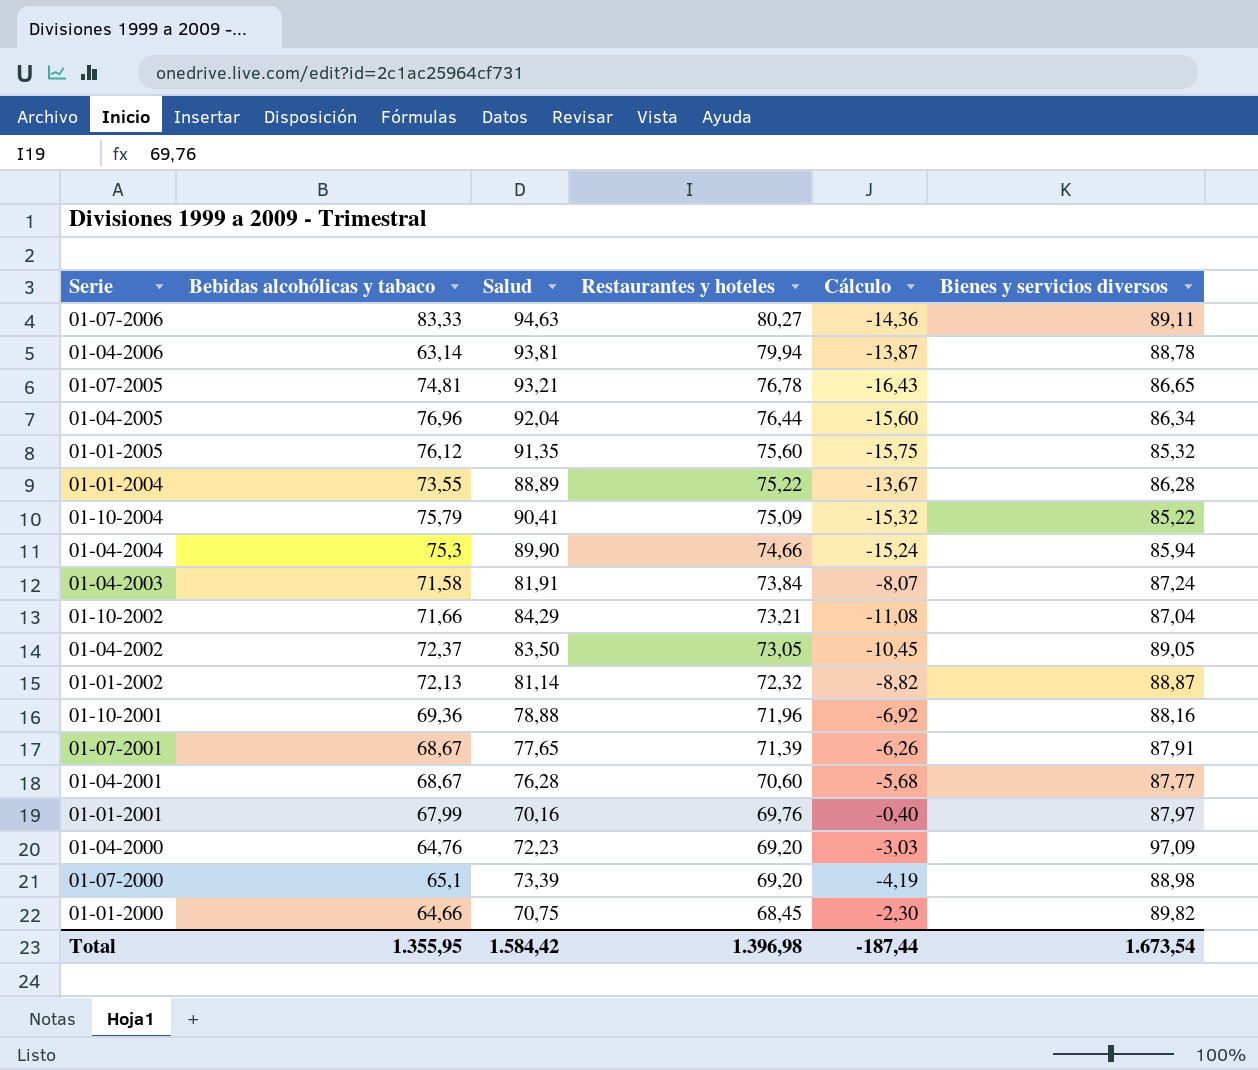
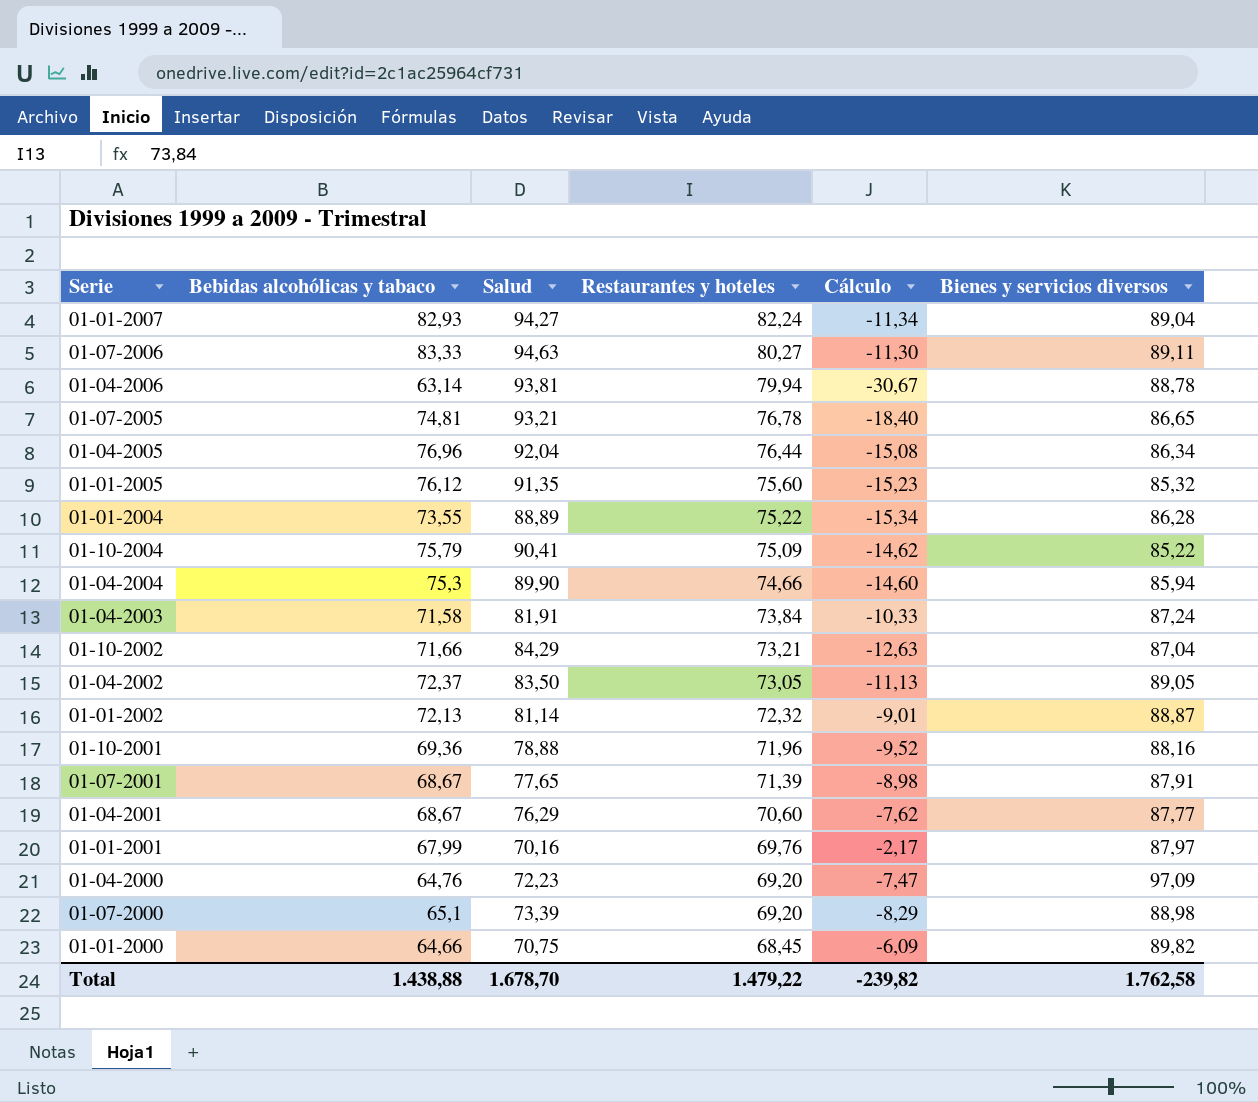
column Cálculo | formula: [Restaurantes y hoteles] - [Salud] -> [Bebidas alcohólicas y tabaco] - [Salud]
row 01-01-2007: none -> 82,93 | 94,27 | 82,24 | -11,34 | 89,04
01-04-2001 | Salud: 76,28 -> 76,29
Total | Bebidas alcohólicas y tabaco: 1.355,95 -> 1.438,88
Total | Salud: 1.584,42 -> 1.678,70
Total | Restaurantes y hoteles: 1.396,98 -> 1.479,22
Total | Cálculo: -187,44 -> -239,82
Total | Bienes y servicios diversos: 1.673,54 -> 1.762,58

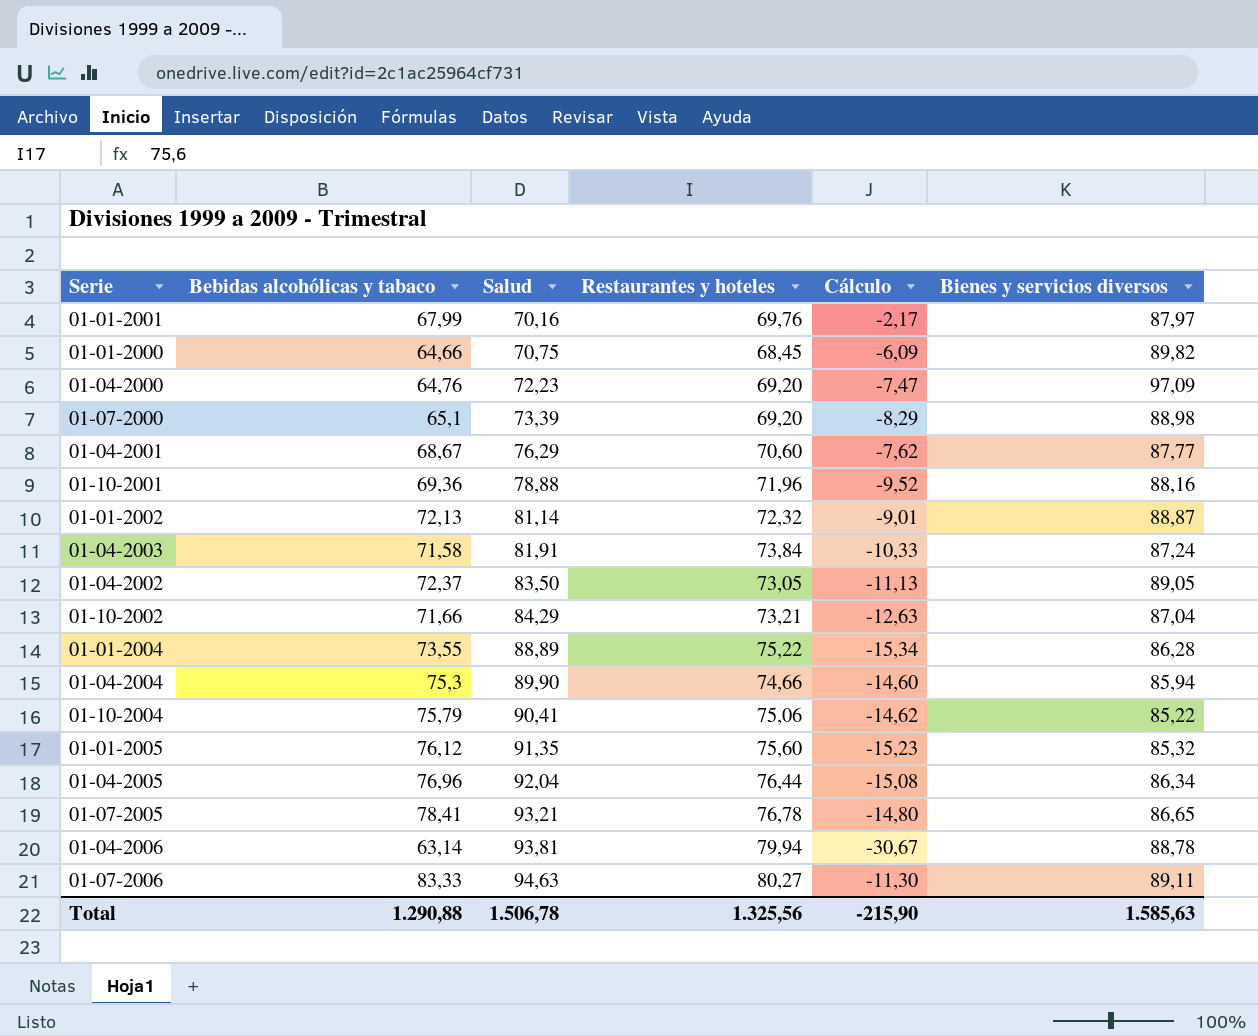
row order: Restaurantes y hoteles descending -> Salud ascending
row 01-01-2007: 82,93 | 94,27 | 82,24 | -11,34 | 89,04 -> none
row 01-07-2001: 68,67 | 77,65 | 71,39 | -8,98 | 87,91 -> none
01-10-2004 | Restaurantes y hoteles: 75,09 -> 75,06
01-07-2005 | Bebidas alcohólicas y tabaco: 74,81 -> 78,41
01-07-2005 | Cálculo: -18,40 -> -14,80
Total | Bebidas alcohólicas y tabaco: 1.438,88 -> 1.290,88
Total | Salud: 1.678,70 -> 1.506,78
Total | Restaurantes y hoteles: 1.479,22 -> 1.325,56
Total | Cálculo: -239,82 -> -215,90
Total | Bienes y servicios diversos: 1.762,58 -> 1.585,63

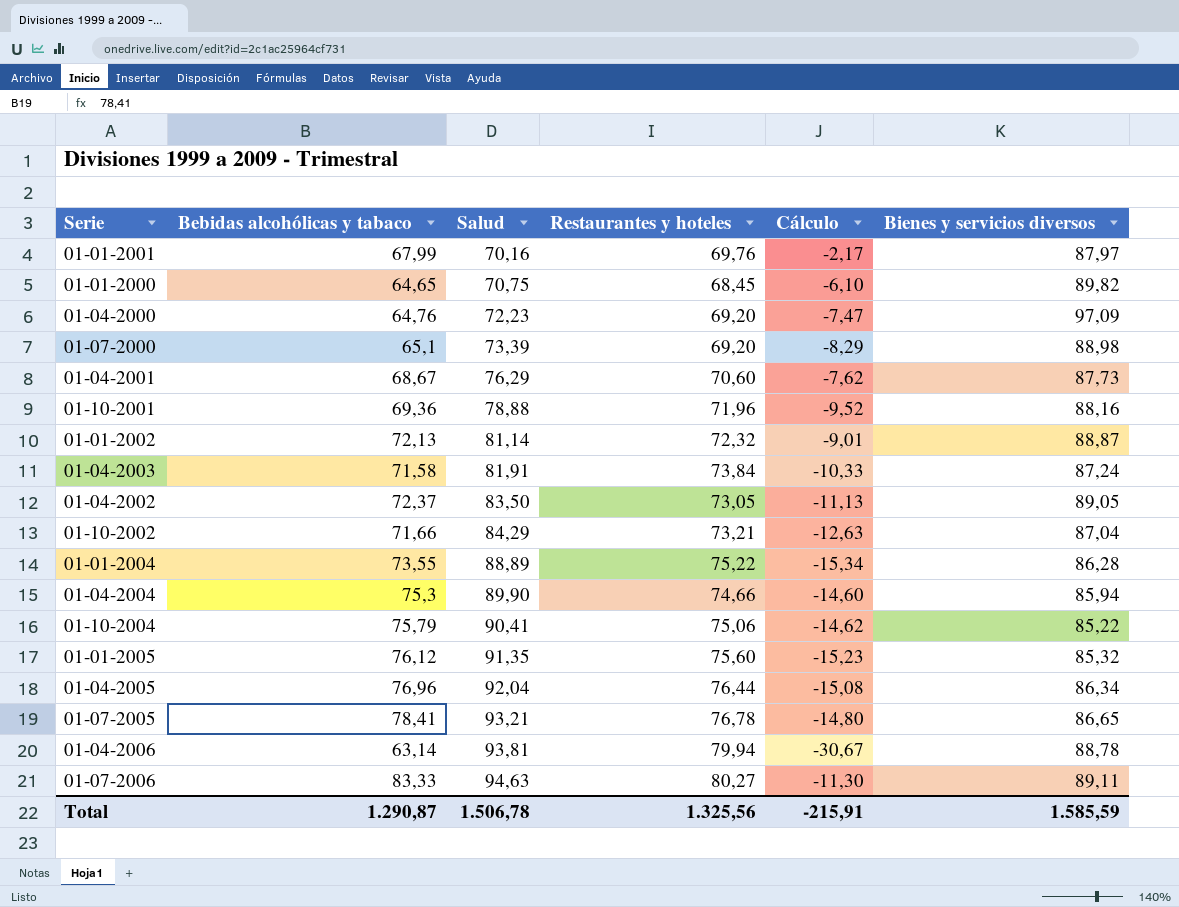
01-01-2000 | Bebidas alcohólicas y tabaco: 64,66 -> 64,65
01-01-2000 | Cálculo: -6,09 -> -6,10
01-04-2001 | Bienes y servicios diversos: 87,77 -> 87,73
Total | Bebidas alcohólicas y tabaco: 1.290,88 -> 1.290,87
Total | Cálculo: -215,90 -> -215,91
Total | Bienes y servicios diversos: 1.585,63 -> 1.585,59

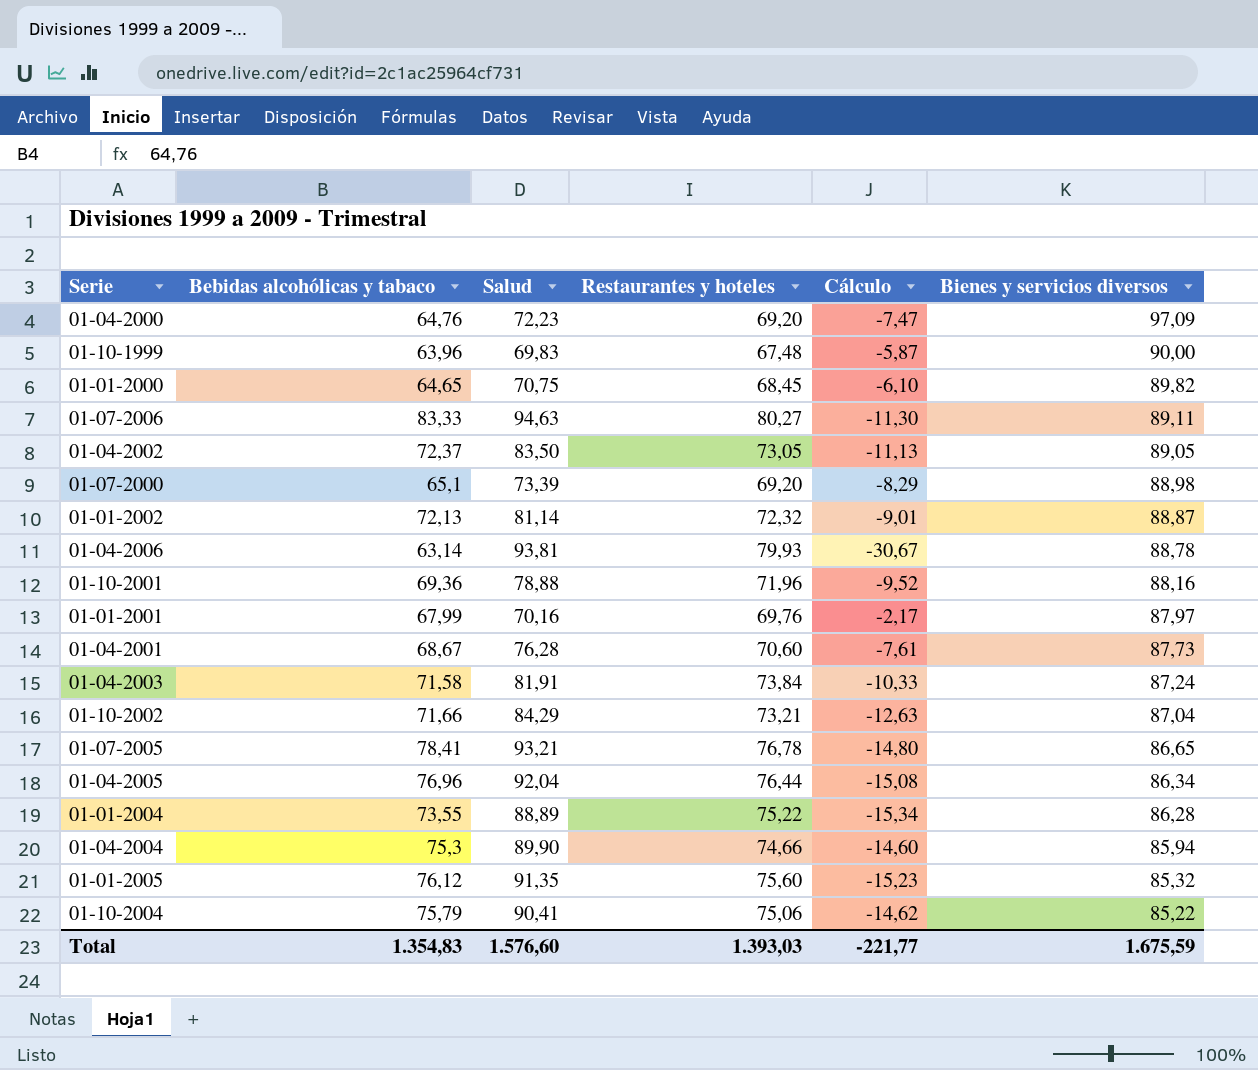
row order: Salud ascending -> Bienes y servicios diversos descending
row 01-10-1999: none -> 63,96 | 69,83 | 67,48 | -5,87 | 90,00
01-04-2006 | Restaurantes y hoteles: 79,94 -> 79,93
01-04-2001 | Salud: 76,29 -> 76,28
01-04-2001 | Cálculo: -7,62 -> -7,61
Total | Bebidas alcohólicas y tabaco: 1.290,87 -> 1.354,83
Total | Salud: 1.506,78 -> 1.576,60
Total | Restaurantes y hoteles: 1.325,56 -> 1.393,03
Total | Cálculo: -215,91 -> -221,77
Total | Bienes y servicios diversos: 1.585,59 -> 1.675,59

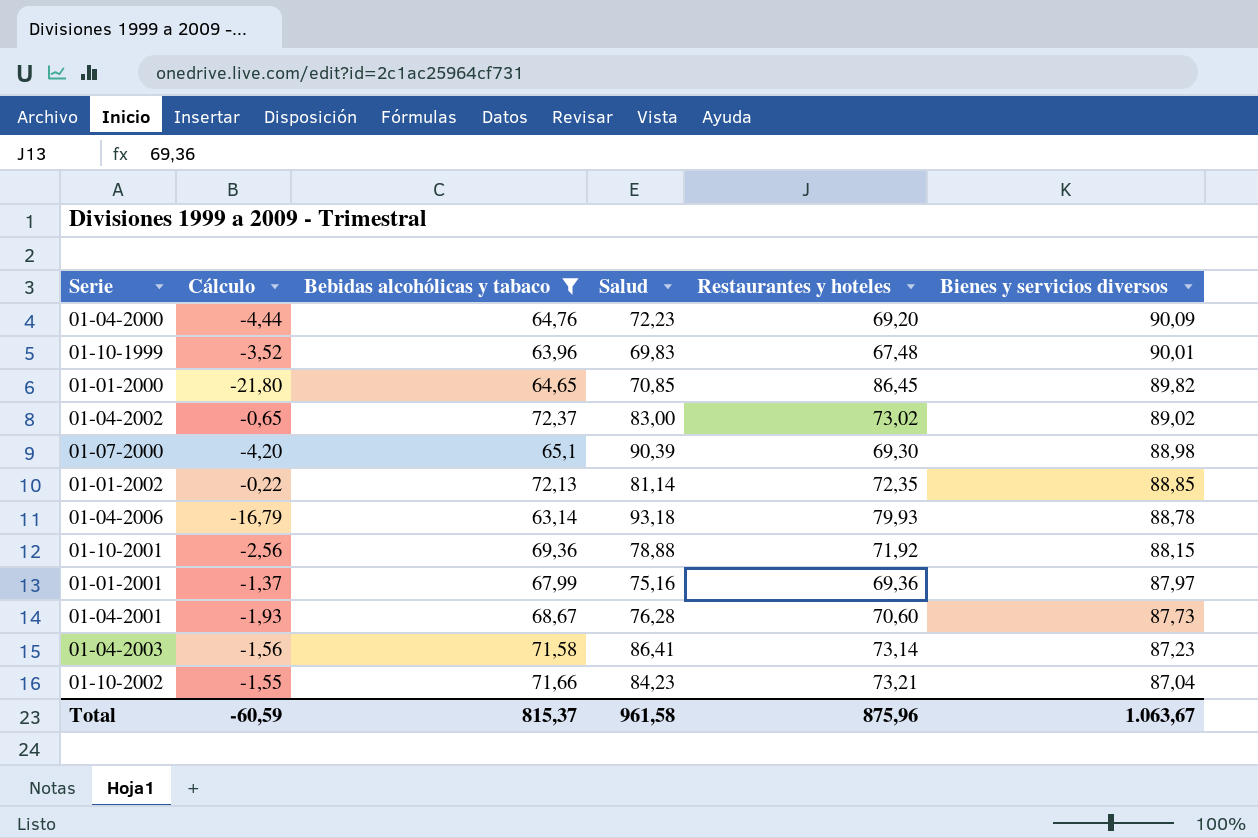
filter: none -> Bebidas alcohólicas y tabaco <= 72,37
column Cálculo | formula: [Bebidas alcohólicas y tabaco] - [Salud] -> [Bebidas alcohólicas y tabaco] - [Restaurantes y hoteles]
column Cálculo | position: 5 -> 2
01-04-2000 | Bienes y servicios diversos: 97,09 -> 90,09
01-10-1999 | Bienes y servicios diversos: 90,00 -> 90,01
01-01-2000 | Salud: 70,75 -> 70,85
01-01-2000 | Restaurantes y hoteles: 68,45 -> 86,45
01-04-2002 | Salud: 83,50 -> 83,00
01-04-2002 | Restaurantes y hoteles: 73,05 -> 73,02
01-04-2002 | Bienes y servicios diversos: 89,05 -> 89,02
01-07-2000 | Salud: 73,39 -> 90,39
01-07-2000 | Restaurantes y hoteles: 69,20 -> 69,30
01-01-2002 | Restaurantes y hoteles: 72,32 -> 72,35
01-01-2002 | Bienes y servicios diversos: 88,87 -> 88,85
01-04-2006 | Salud: 93,81 -> 93,18
01-10-2001 | Restaurantes y hoteles: 71,96 -> 71,92
01-10-2001 | Bienes y servicios diversos: 88,16 -> 88,15
01-01-2001 | Salud: 70,16 -> 75,16
01-01-2001 | Restaurantes y hoteles: 69,76 -> 69,36
01-04-2003 | Salud: 81,91 -> 86,41
01-04-2003 | Restaurantes y hoteles: 73,84 -> 73,14
01-04-2003 | Bienes y servicios diversos: 87,24 -> 87,23
01-10-2002 | Salud: 84,29 -> 84,23
Total | Cálculo: -221,77 -> -60,59
Total | Bebidas alcohólicas y tabaco: 1.354,83 -> 815,37
Total | Salud: 1.576,60 -> 961,58
Total | Restaurantes y hoteles: 1.393,03 -> 875,96
Total | Bienes y servicios diversos: 1.675,59 -> 1.063,67

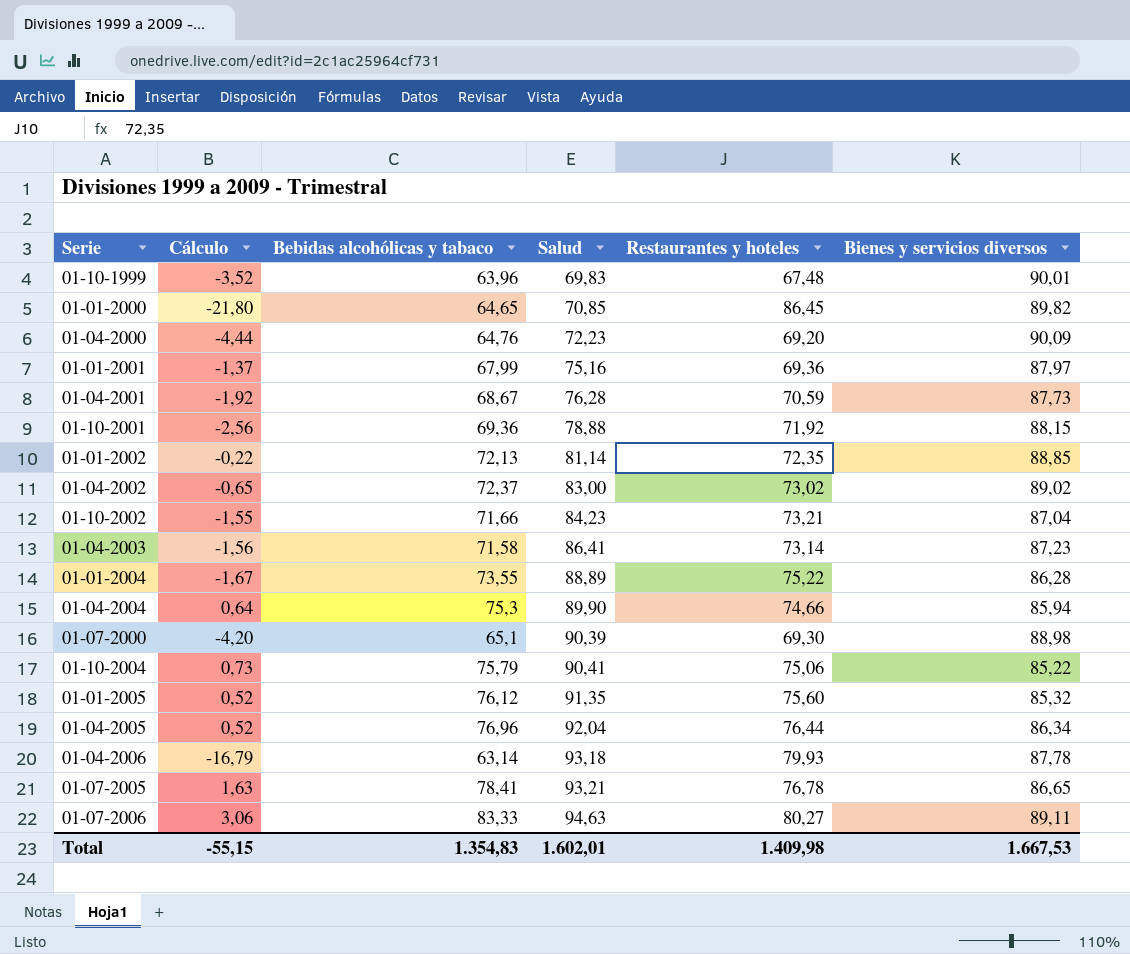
filter: Bebidas alcohólicas y tabaco <= 72,37 -> none
row order: Bienes y servicios diversos descending -> Salud ascending
01-04-2001 | Cálculo: -1,93 -> -1,92
01-04-2001 | Restaurantes y hoteles: 70,60 -> 70,59
01-04-2006 | Bienes y servicios diversos: 88,78 -> 87,78
Total | Cálculo: -60,59 -> -55,15
Total | Bebidas alcohólicas y tabaco: 815,37 -> 1.354,83
Total | Salud: 961,58 -> 1.602,01
Total | Restaurantes y hoteles: 875,96 -> 1.409,98
Total | Bienes y servicios diversos: 1.063,67 -> 1.667,53

